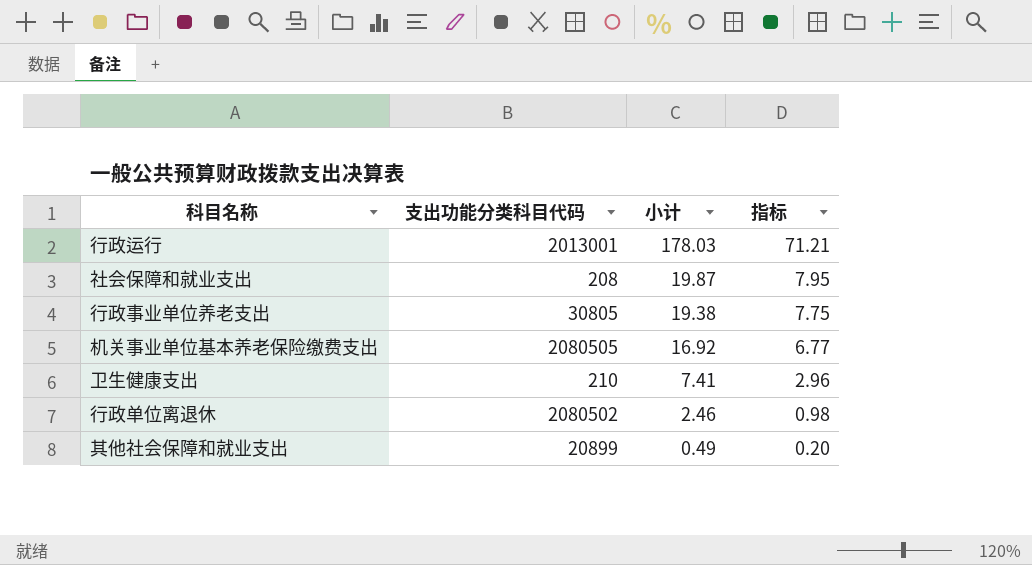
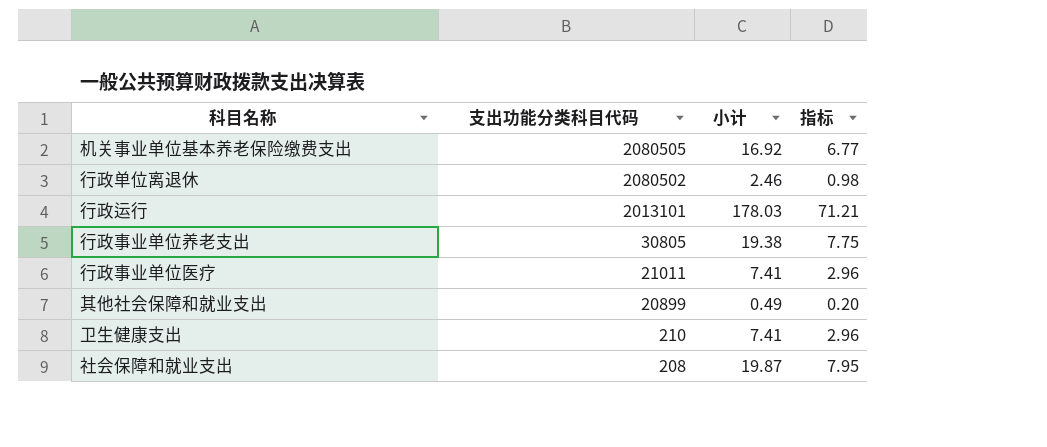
row order: 小计 descending -> 支出功能分类科目代码 descending
行政运行 | 支出功能分类科目代码: 2013001 -> 2013101
row 行政事业单位医疗: none -> 21011 | 7.41 | 2.96

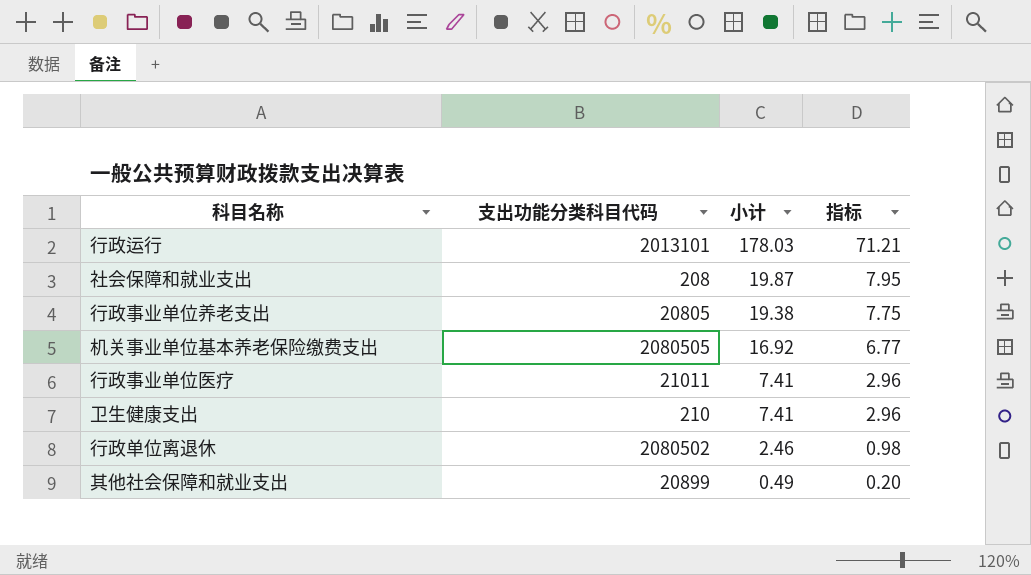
row order: 支出功能分类科目代码 descending -> 小计 descending
行政事业单位养老支出 | 支出功能分类科目代码: 30805 -> 20805

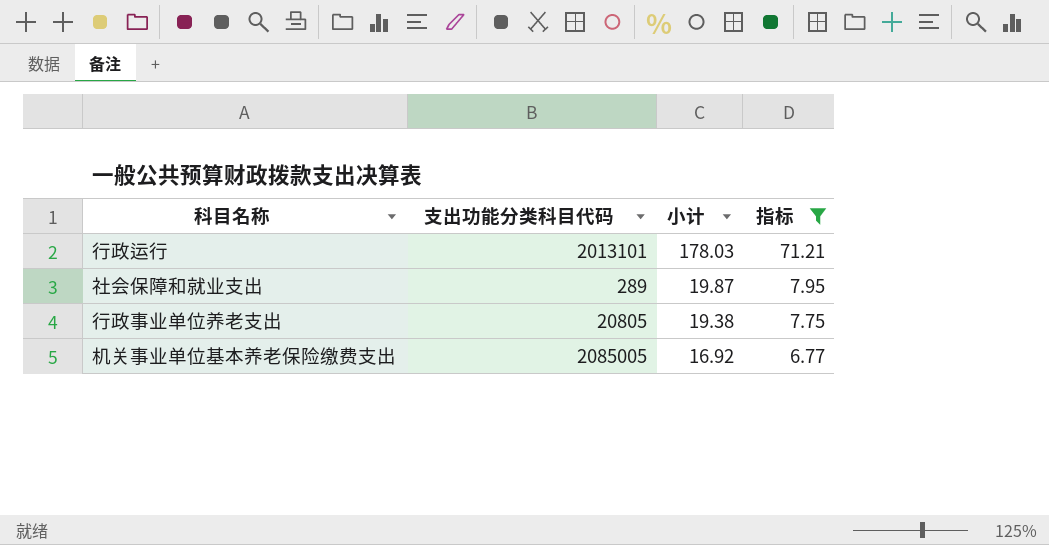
filter: none -> 指标 >= 6.77
社会保障和就业支出 | 支出功能分类科目代码: 208 -> 289
机关事业单位基本养老保险缴费支出 | 支出功能分类科目代码: 2080505 -> 2085005

